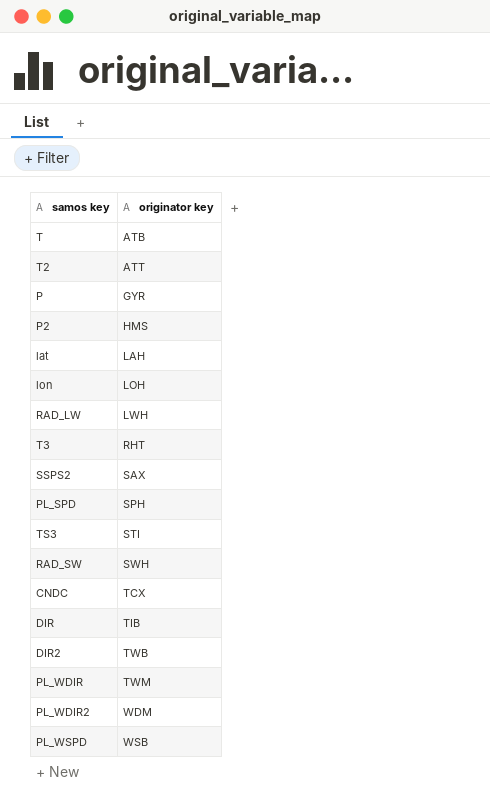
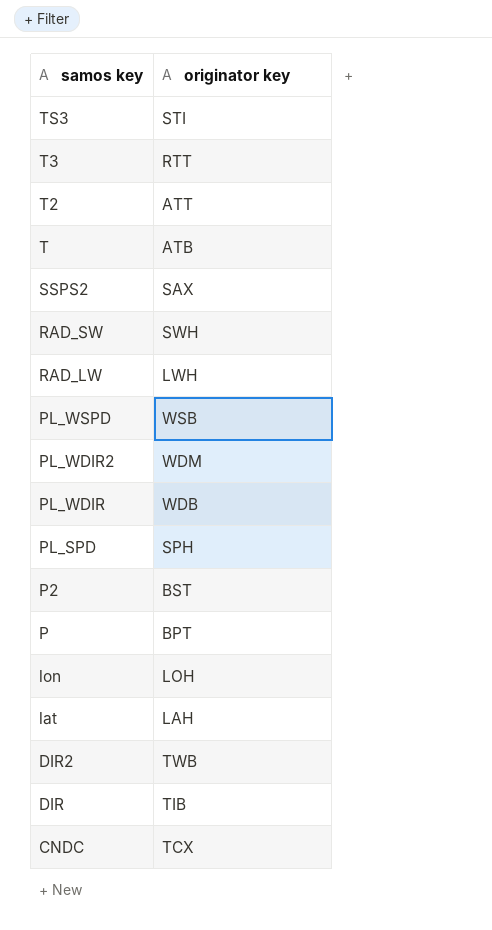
row order: originator key ascending -> samos key descending
T3 | originator key: RHT -> RTT
PL_WDIR | originator key: TWM -> WDB
P2 | originator key: HMS -> BST
P | originator key: GYR -> BPT

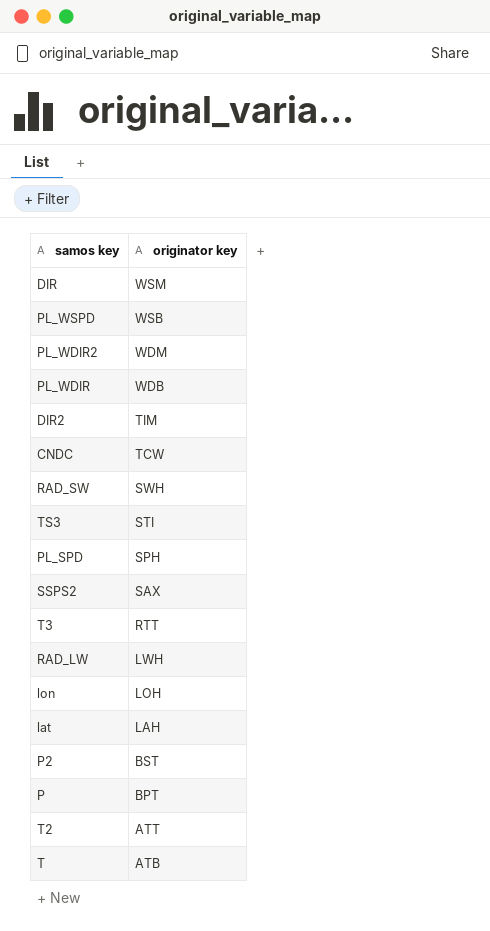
row order: samos key descending -> originator key descending
DIR | originator key: TIB -> WSM
DIR2 | originator key: TWB -> TIM
CNDC | originator key: TCX -> TCW

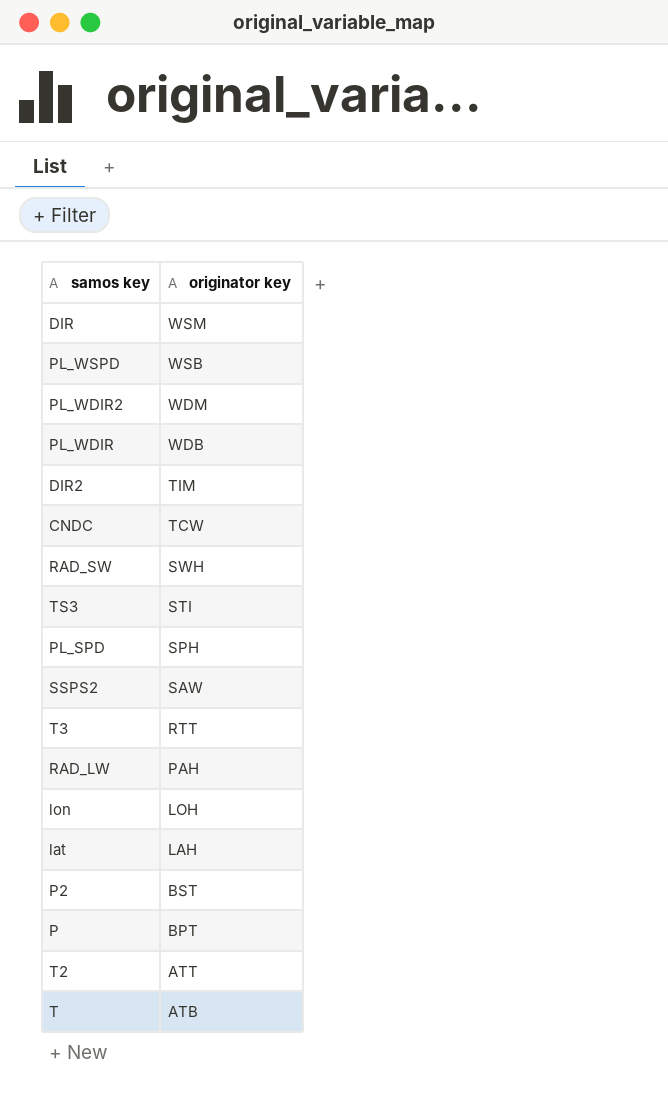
SSPS2 | originator key: SAX -> SAW
RAD_LW | originator key: LWH -> PAH

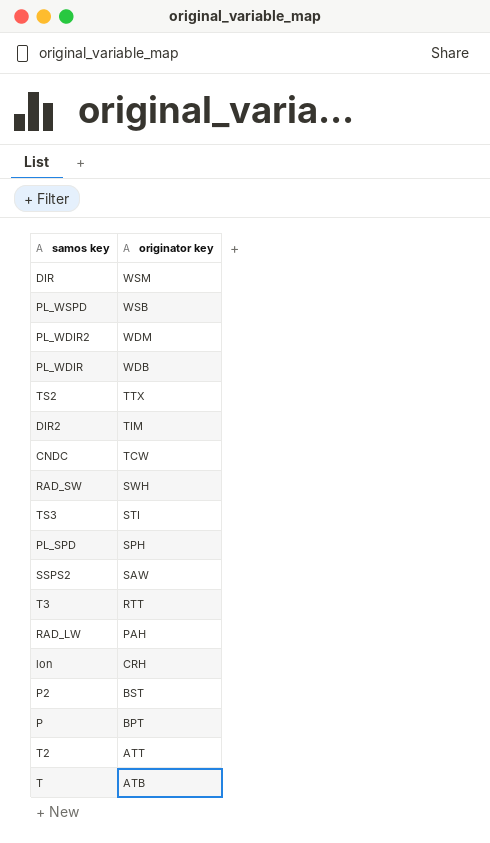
row lat: LAH -> none
row TS2: none -> TTX
lon | originator key: LOH -> CRH

